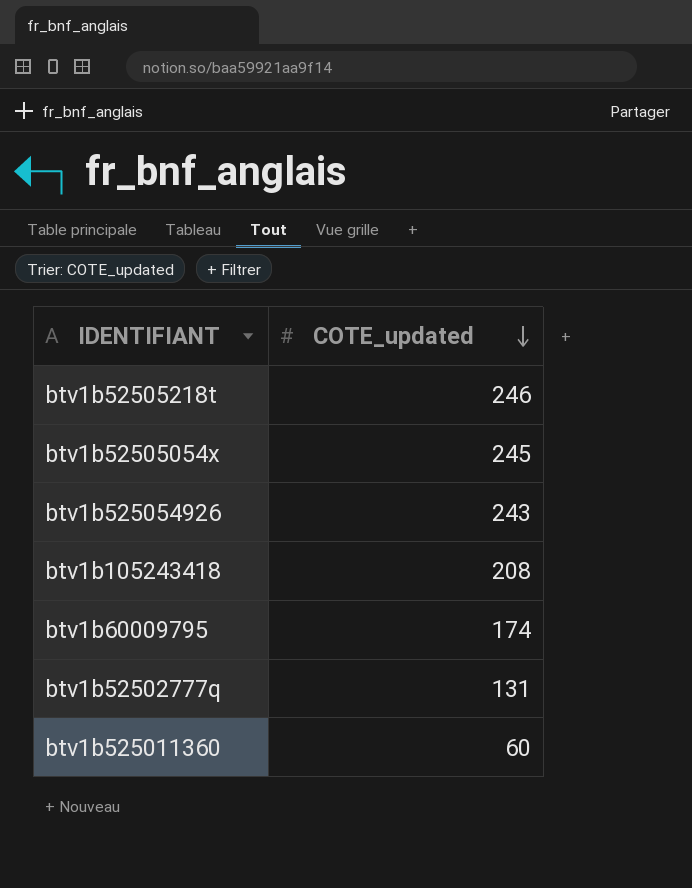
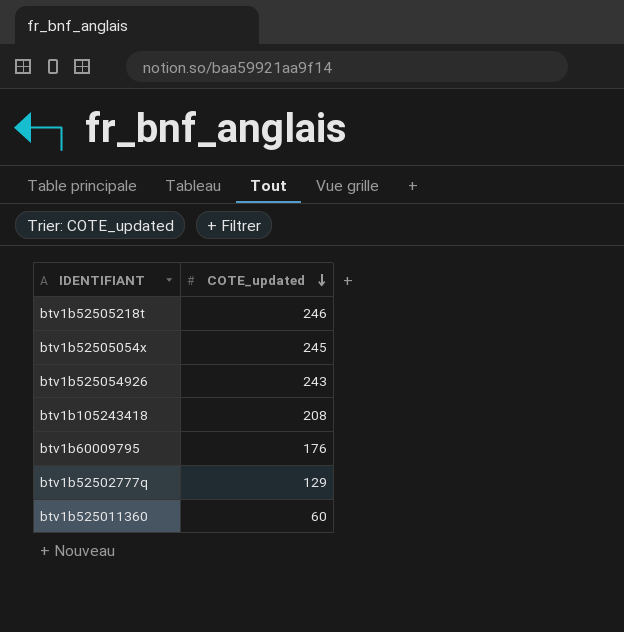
btv1b60009795 | COTE_updated: 174 -> 176
btv1b52502777q | COTE_updated: 131 -> 129

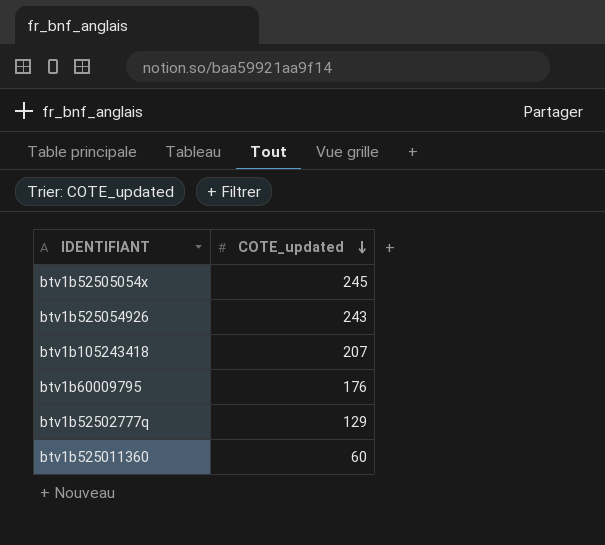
row btv1b52505218t: 246 -> none
btv1b105243418 | COTE_updated: 208 -> 207

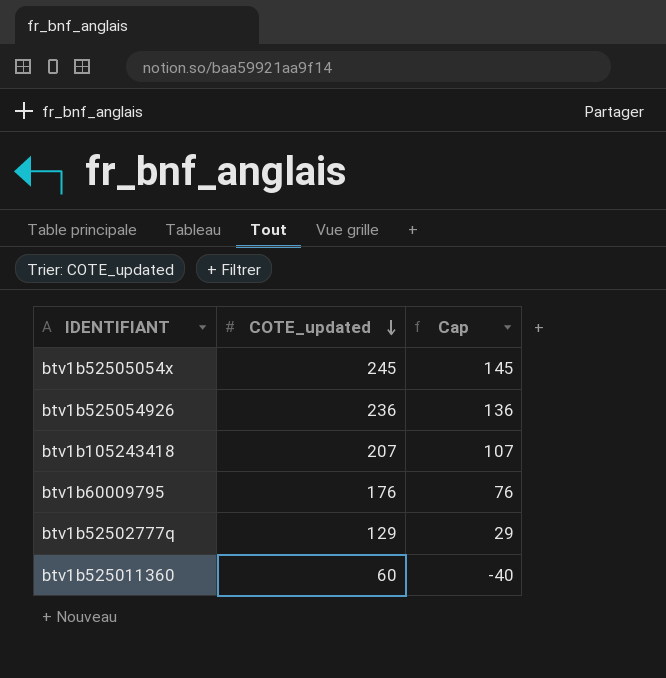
column Cap | formula: none -> [COTE_updated] - 100
btv1b525054926 | COTE_updated: 243 -> 236

